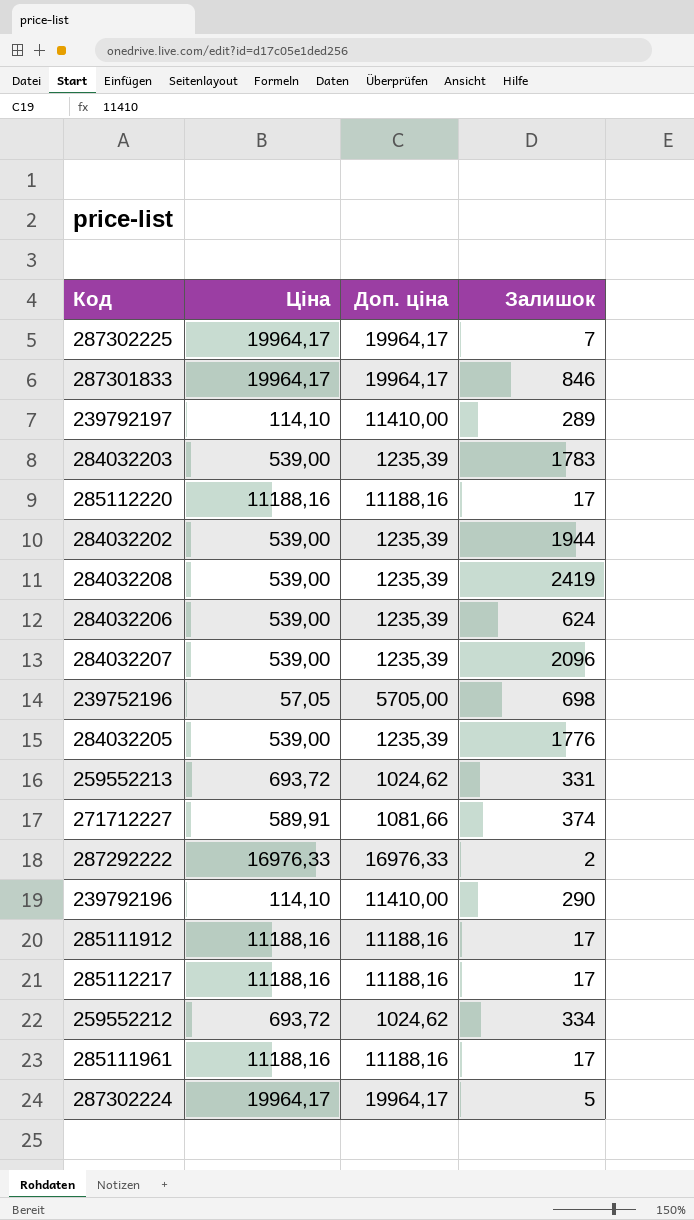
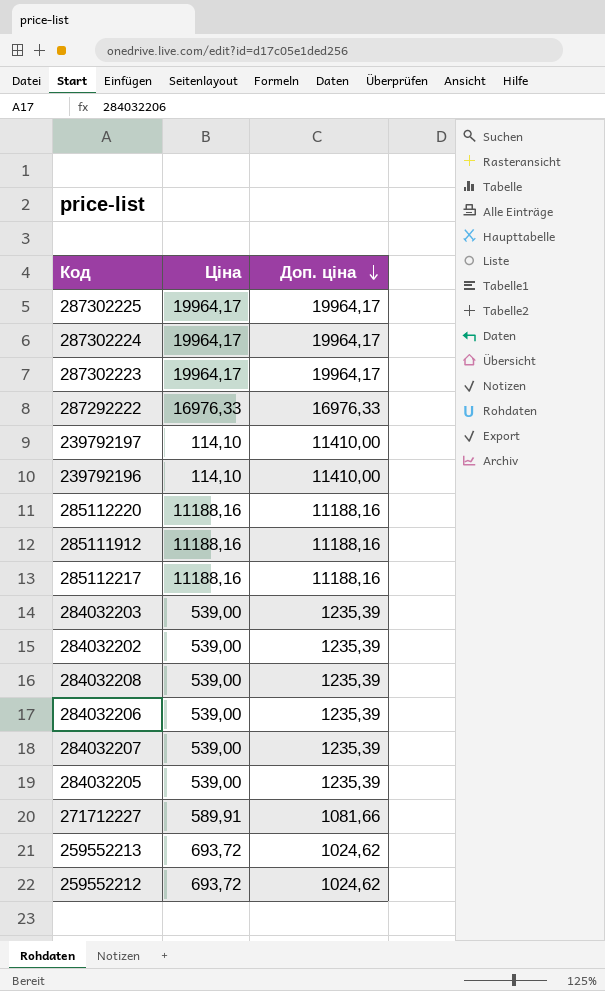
row order: none -> Доп. ціна descending
column Залишок | position: 4 -> none
row 287301833: 19964,17 | 19964,17 | 846 -> none
row 239752196: 57,05 | 5705,00 | 698 -> none
row 285111961: 11188,16 | 11188,16 | 17 -> none
row 287302223: none -> 19964,17 | 19964,17

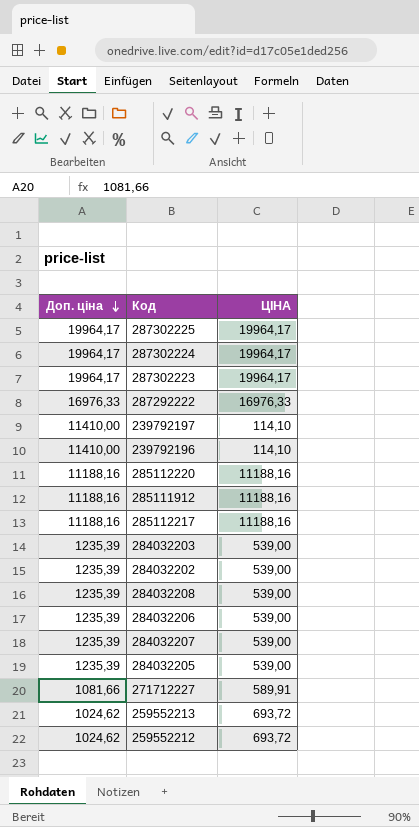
column Доп. ціна | position: 3 -> 1
column name: Ціна -> ЦІНА

